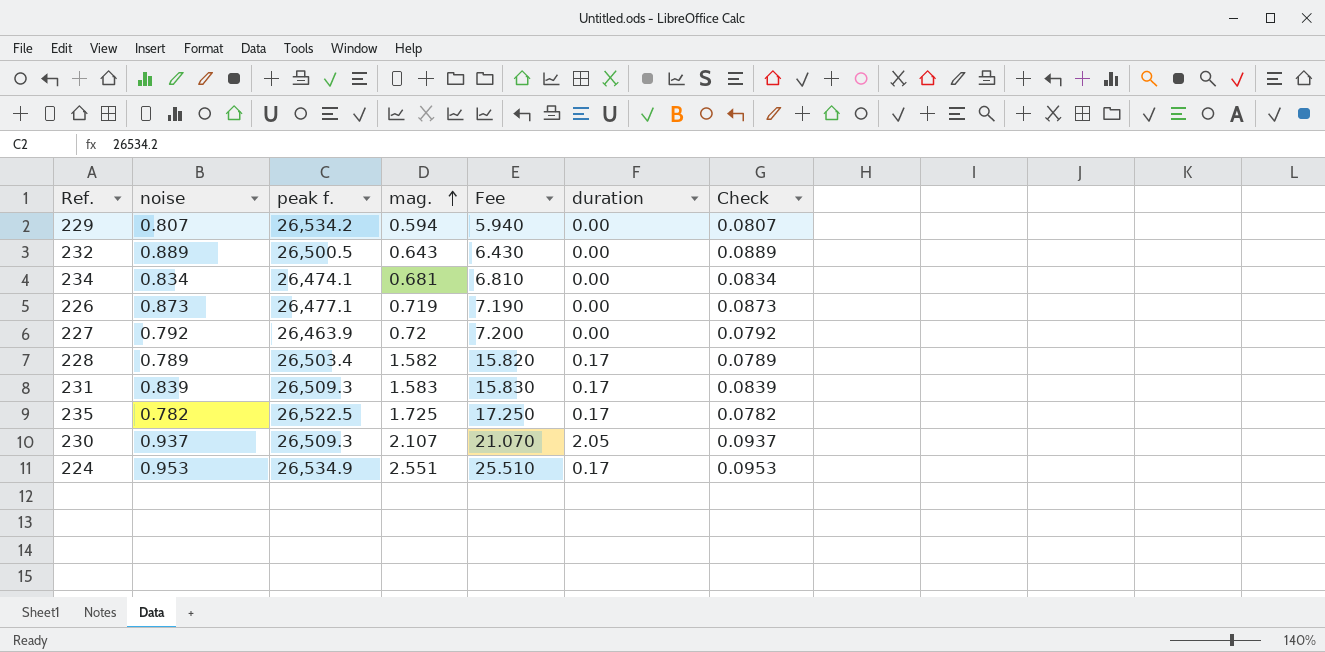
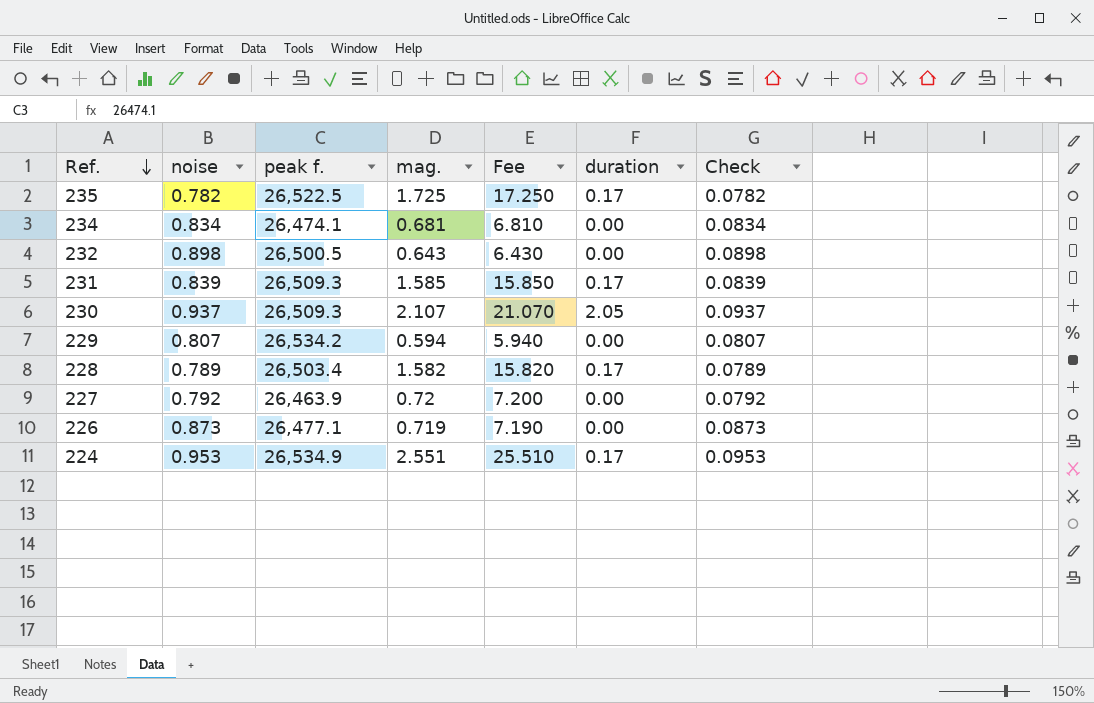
row order: mag. ascending -> Ref. descending
232 | noise: 0.889 -> 0.898
232 | Check: 0.0889 -> 0.0898
231 | mag.: 1.583 -> 1.585
231 | Fee: 15.830 -> 15.850

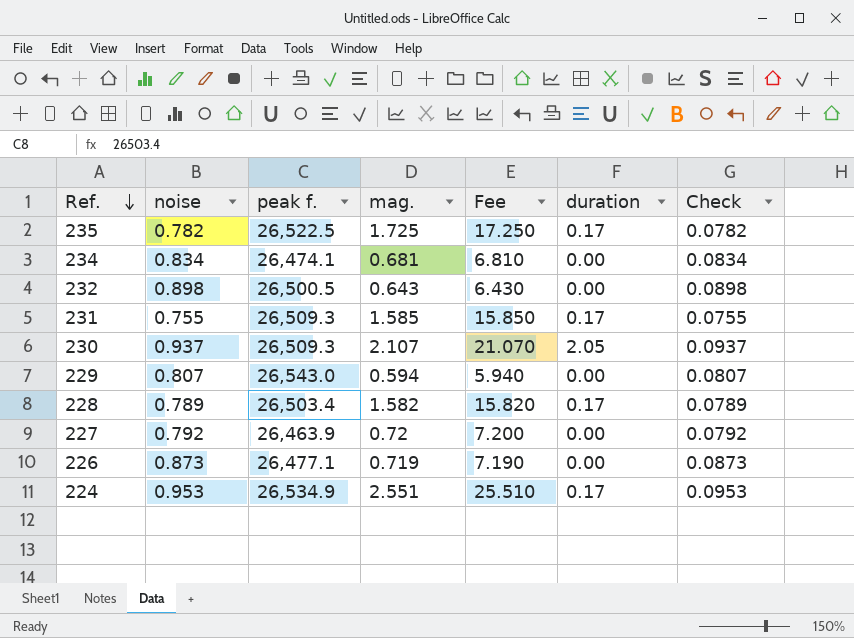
231 | noise: 0.839 -> 0.755
231 | Check: 0.0839 -> 0.0755
229 | peak f.: 26,534.2 -> 26,543.0

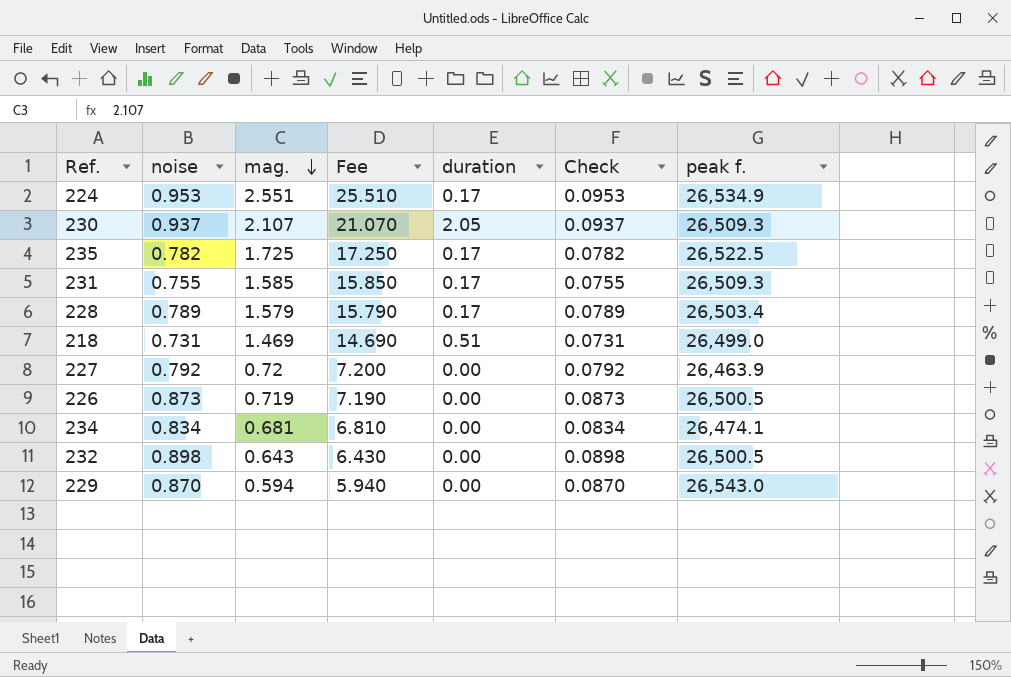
row order: Ref. descending -> mag. descending
column peak f. | position: 3 -> 7
228 | mag.: 1.582 -> 1.579
228 | Fee: 15.820 -> 15.790
row 218: none -> 0.731 | 1.469 | 14.690 | 0.51 | 0.0731 | 26,499.0
226 | peak f.: 26,477.1 -> 26,500.5
229 | noise: 0.807 -> 0.870
229 | Check: 0.0807 -> 0.0870

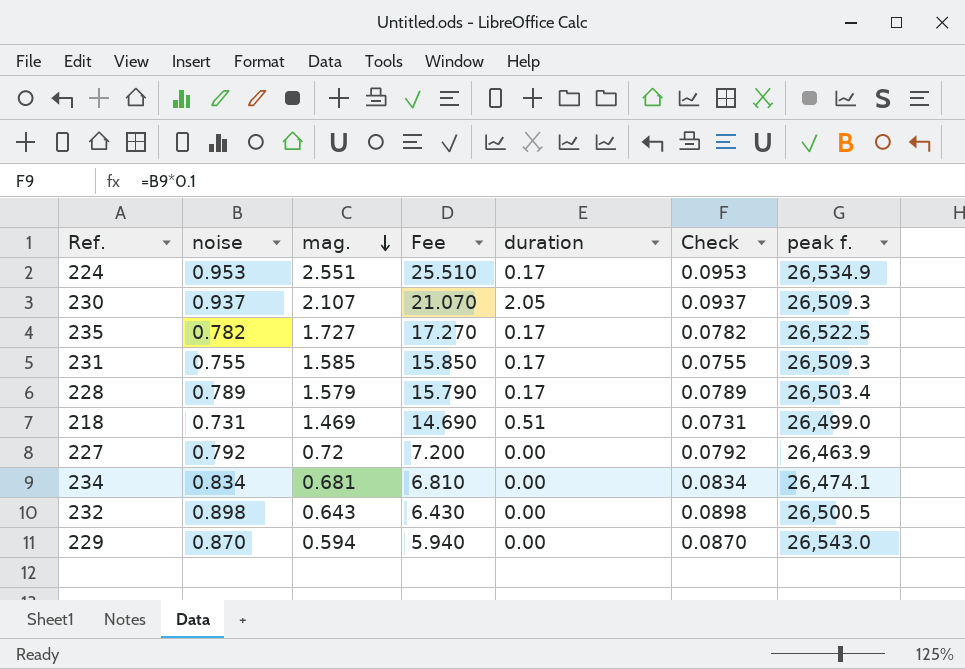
row 226: 0.873 | 0.719 | 7.190 | 0.00 | 0.0873 | 26,500.5 -> none
235 | mag.: 1.725 -> 1.727
235 | Fee: 17.250 -> 17.270

